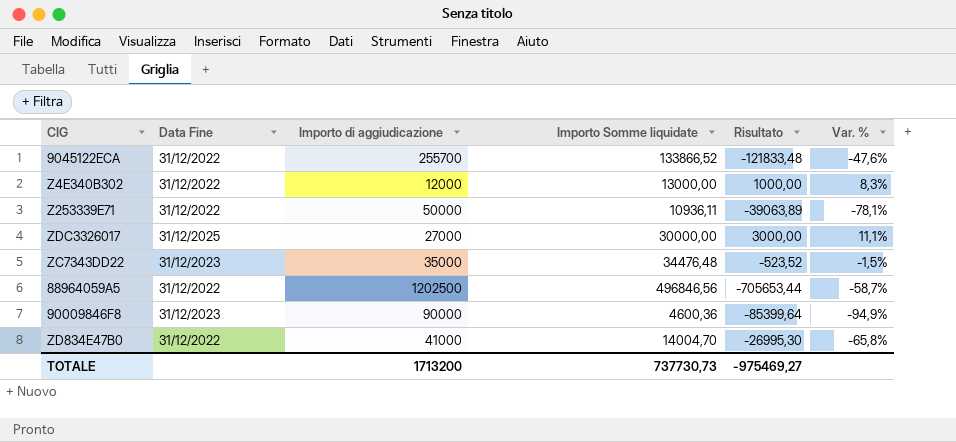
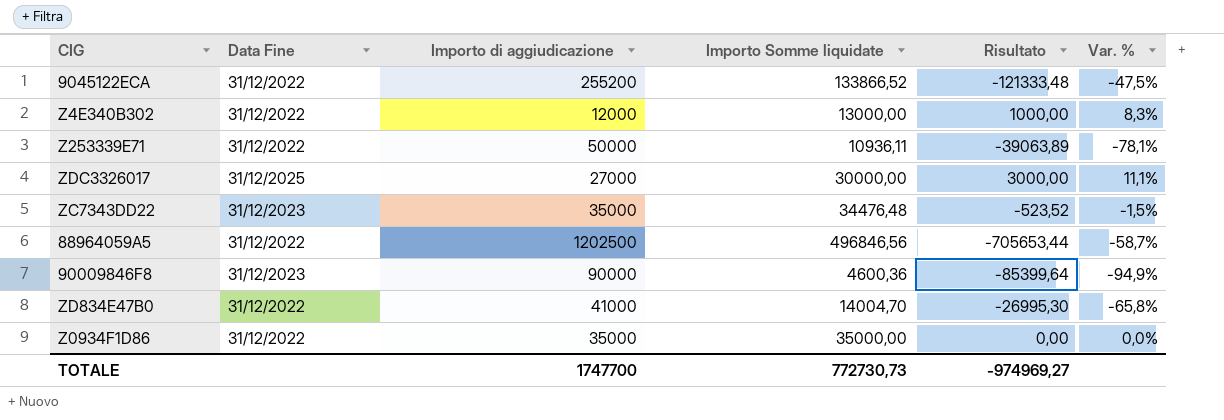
9045122ECA | Importo di aggiudicazione: 255700 -> 255200
9045122ECA | Risultato: -121833,48 -> -121333,48
9045122ECA | Var. %: -47,6% -> -47,5%
row Z0934F1D86: none -> 31/12/2022 | 35000 | 35000,00 | 0,00 | 0,0%
TOTALE | Importo di aggiudicazione: 1713200 -> 1747700
TOTALE | Importo Somme liquidate: 737730,73 -> 772730,73
TOTALE | Risultato: -975469,27 -> -974969,27

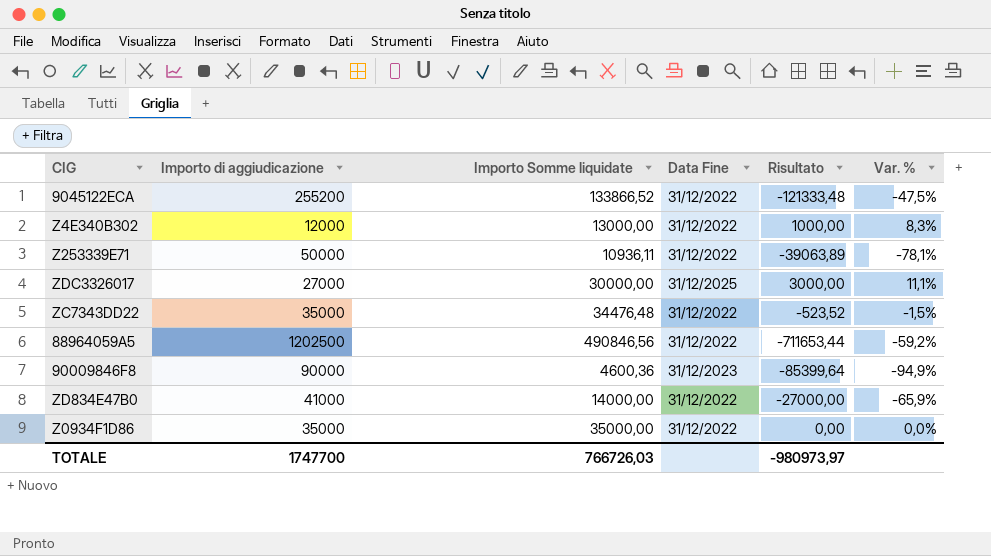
column Data Fine | position: 2 -> 4
ZC7343DD22 | Data Fine: 31/12/2023 -> 31/12/2022
88964059A5 | Importo Somme liquidate: 496846,56 -> 490846,56
88964059A5 | Risultato: -705653,44 -> -711653,44
88964059A5 | Var. %: -58,7% -> -59,2%
ZD834E47B0 | Importo Somme liquidate: 14004,70 -> 14000,00
ZD834E47B0 | Risultato: -26995,30 -> -27000,00
ZD834E47B0 | Var. %: -65,8% -> -65,9%
TOTALE | Importo Somme liquidate: 772730,73 -> 766726,03
TOTALE | Risultato: -974969,27 -> -980973,97

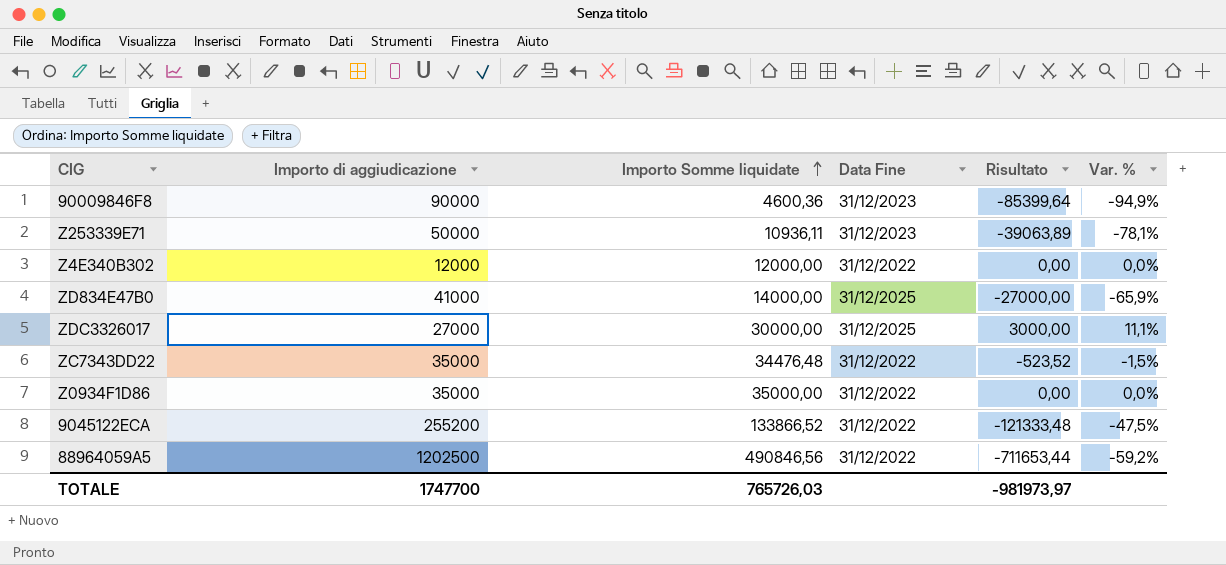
row order: none -> Importo Somme liquidate ascending
Z253339E71 | Data Fine: 31/12/2022 -> 31/12/2023
Z4E340B302 | Importo Somme liquidate: 13000,00 -> 12000,00
Z4E340B302 | Risultato: 1000,00 -> 0,00
Z4E340B302 | Var. %: 8,3% -> 0,0%
ZD834E47B0 | Data Fine: 31/12/2022 -> 31/12/2025
TOTALE | Importo Somme liquidate: 766726,03 -> 765726,03
TOTALE | Risultato: -980973,97 -> -981973,97

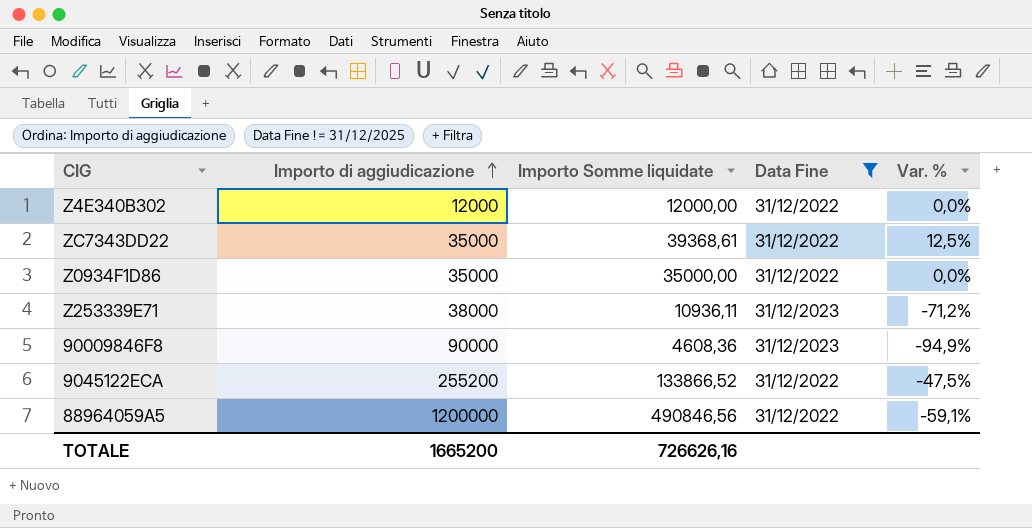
filter: none -> Data Fine != 31/12/2025
row order: Importo Somme liquidate ascending -> Importo di aggiudicazione ascending
column Risultato | formula: [Importo Somme liquidate] - [Importo di aggiudicazione] -> none
ZC7343DD22 | Importo Somme liquidate: 34476,48 -> 39368,61
ZC7343DD22 | Var. %: -1,5% -> 12,5%
Z253339E71 | Importo di aggiudicazione: 50000 -> 38000
Z253339E71 | Var. %: -78,1% -> -71,2%
90009846F8 | Importo Somme liquidate: 4600,36 -> 4608,36
88964059A5 | Importo di aggiudicazione: 1202500 -> 1200000
88964059A5 | Var. %: -59,2% -> -59,1%
TOTALE | Importo di aggiudicazione: 1747700 -> 1665200
TOTALE | Importo Somme liquidate: 765726,03 -> 726626,16

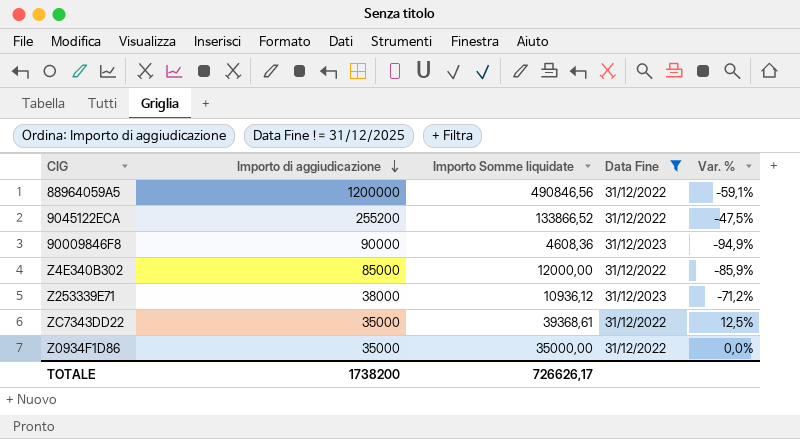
row order: Importo di aggiudicazione ascending -> Importo di aggiudicazione descending
Z4E340B302 | Importo di aggiudicazione: 12000 -> 85000
Z4E340B302 | Var. %: 0,0% -> -85,9%
Z253339E71 | Importo Somme liquidate: 10936,11 -> 10936,12
TOTALE | Importo di aggiudicazione: 1665200 -> 1738200
TOTALE | Importo Somme liquidate: 726626,16 -> 726626,17

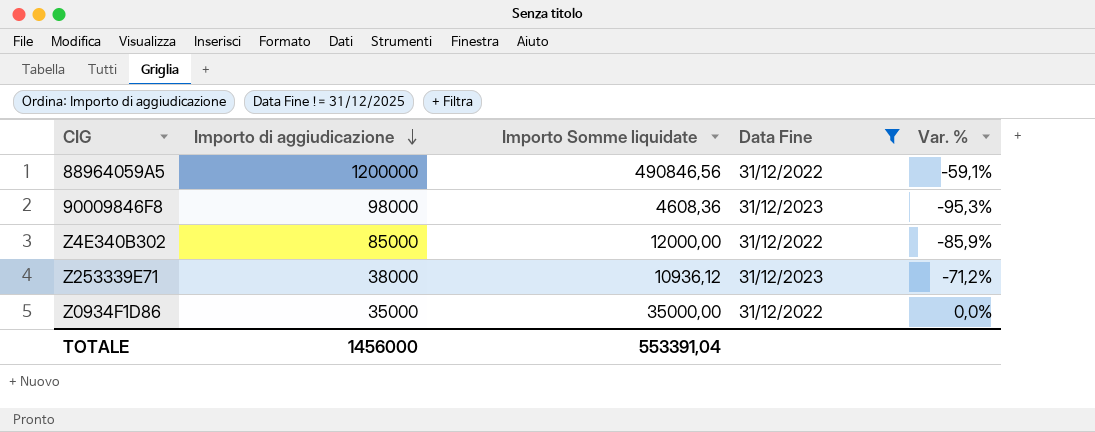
row 9045122ECA: 255200 | 133866,52 | 31/12/2022 | -47,5% -> none
row ZC7343DD22: 35000 | 39368,61 | 31/12/2022 | 12,5% -> none
90009846F8 | Importo di aggiudicazione: 90000 -> 98000
90009846F8 | Var. %: -94,9% -> -95,3%
TOTALE | Importo di aggiudicazione: 1738200 -> 1456000
TOTALE | Importo Somme liquidate: 726626,17 -> 553391,04

